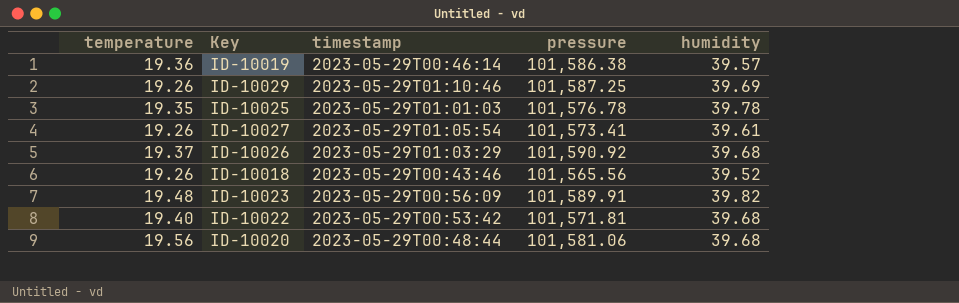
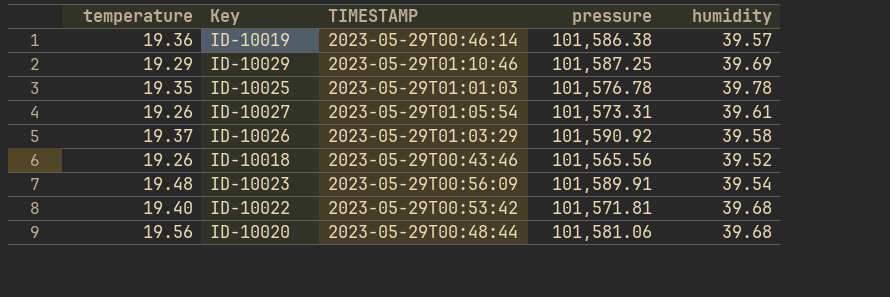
column name: timestamp -> TIMESTAMP
ID-10029 | temperature: 19.26 -> 19.29
ID-10027 | pressure: 101,573.41 -> 101,573.31
ID-10026 | humidity: 39.68 -> 39.58
ID-10023 | humidity: 39.82 -> 39.54

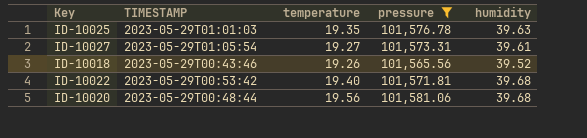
filter: none -> pressure <= 101,581.06
column temperature | position: 1 -> 3
ID-10025 | humidity: 39.78 -> 39.63
ID-10027 | temperature: 19.26 -> 19.27

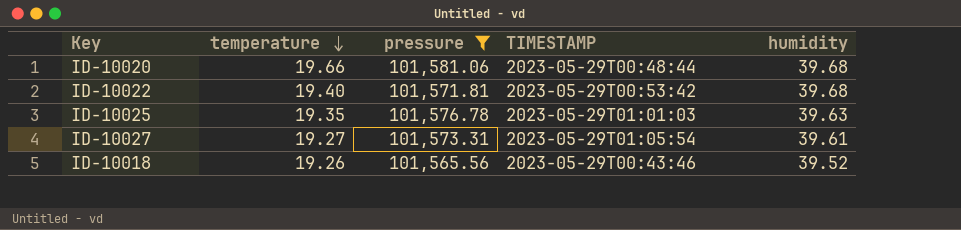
row order: none -> temperature descending
column TIMESTAMP | position: 2 -> 4
ID-10020 | temperature: 19.56 -> 19.66

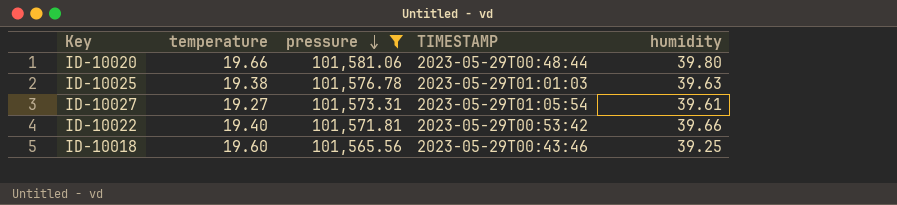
row order: temperature descending -> pressure descending
ID-10020 | humidity: 39.68 -> 39.80
ID-10025 | temperature: 19.35 -> 19.38
ID-10022 | humidity: 39.68 -> 39.66
ID-10018 | temperature: 19.26 -> 19.60
ID-10018 | humidity: 39.52 -> 39.25

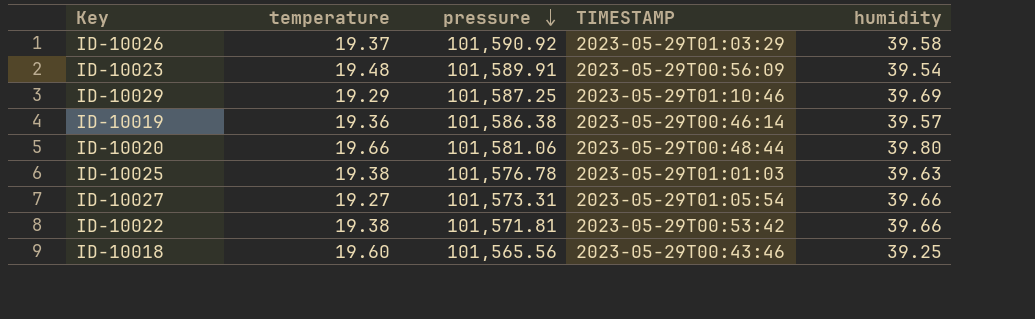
filter: pressure <= 101,581.06 -> none
ID-10027 | humidity: 39.61 -> 39.66
ID-10022 | temperature: 19.40 -> 19.38

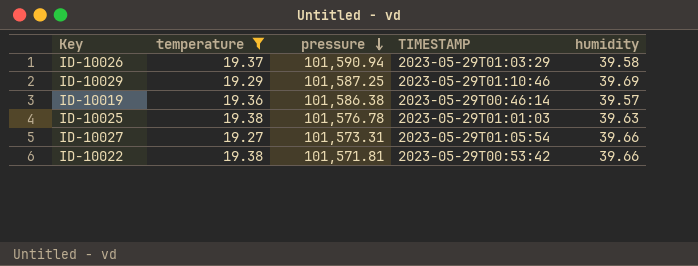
filter: none -> temperature <= 19.38
ID-10026 | pressure: 101,590.92 -> 101,590.94

